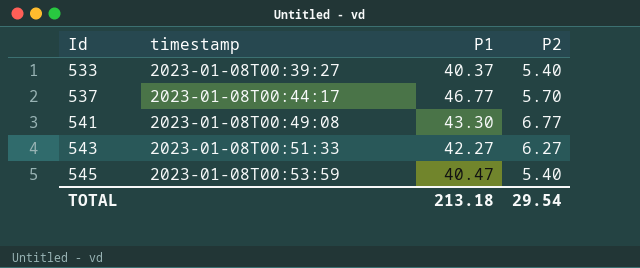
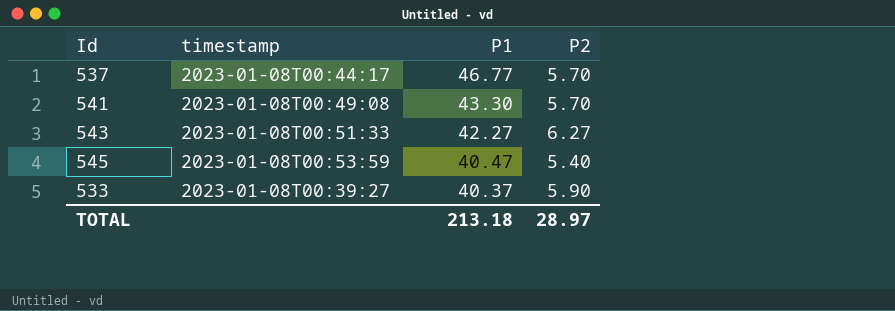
row order: Id ascending -> P1 descending
541 | P2: 6.77 -> 5.70
533 | P2: 5.40 -> 5.90
TOTAL | P2: 29.54 -> 28.97

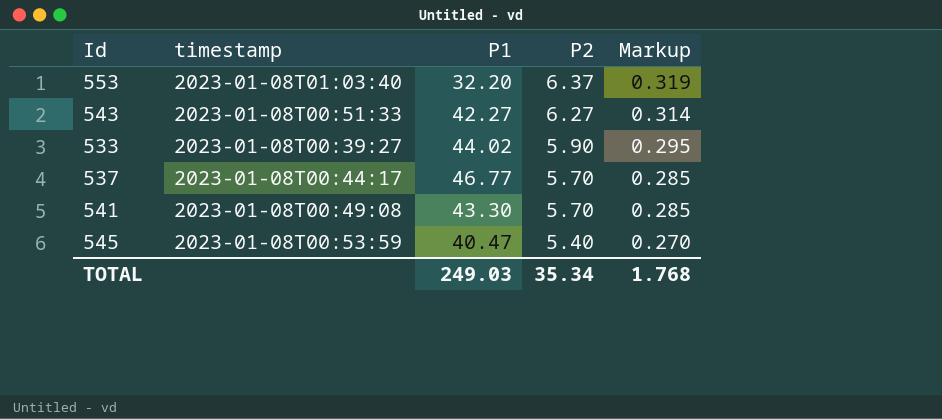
row order: P1 descending -> P2 descending
column Markup | formula: none -> [P2] * 0.05
row 553: none -> 2023-01-08T01:03:40 | 32.20 | 6.37 | 0.319
533 | P1: 40.37 -> 44.02
TOTAL | P1: 213.18 -> 249.03
TOTAL | P2: 28.97 -> 35.34

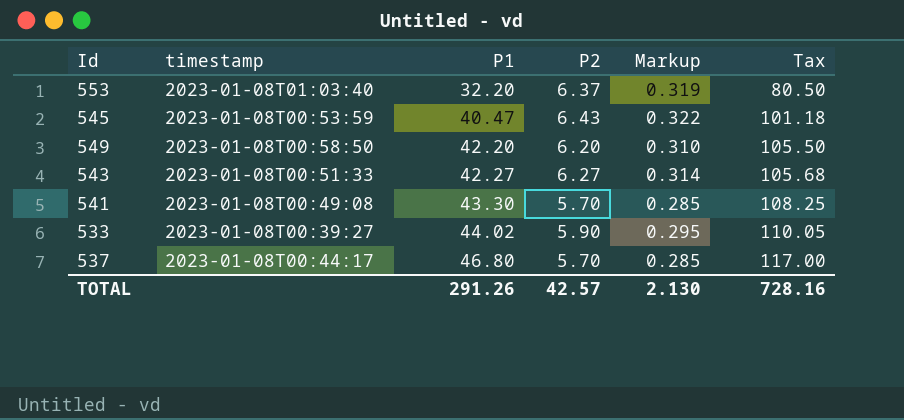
row order: P2 descending -> P1 ascending
column Tax | formula: none -> [P1] * 2.5
545 | P2: 5.40 -> 6.43
545 | Markup: 0.270 -> 0.322
row 549: none -> 2023-01-08T00:58:50 | 42.20 | 6.20 | 0.310 | 105.50
537 | P1: 46.77 -> 46.80
TOTAL | P1: 249.03 -> 291.26
TOTAL | P2: 35.34 -> 42.57
TOTAL | Markup: 1.768 -> 2.130

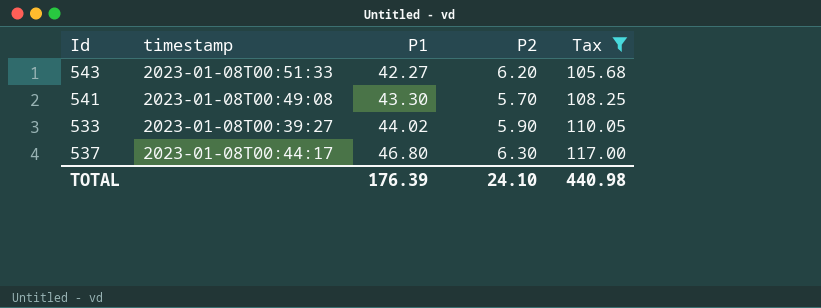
filter: none -> Tax >= 105.68
column Markup | formula: [P2] * 0.05 -> none
543 | P2: 6.27 -> 6.20
537 | P2: 5.70 -> 6.30
TOTAL | P1: 291.26 -> 176.39
TOTAL | P2: 42.57 -> 24.10
TOTAL | Tax: 728.16 -> 440.98

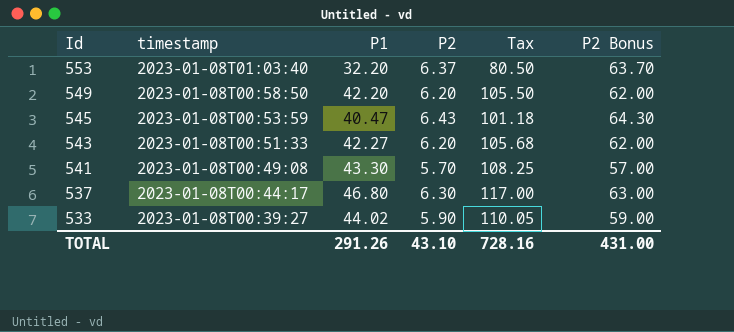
filter: Tax >= 105.68 -> none
row order: P1 ascending -> Id descending
column P2 Bonus | formula: none -> [P2] * 10
TOTAL | P1: 176.39 -> 291.26
TOTAL | P2: 24.10 -> 43.10
TOTAL | Tax: 440.98 -> 728.16

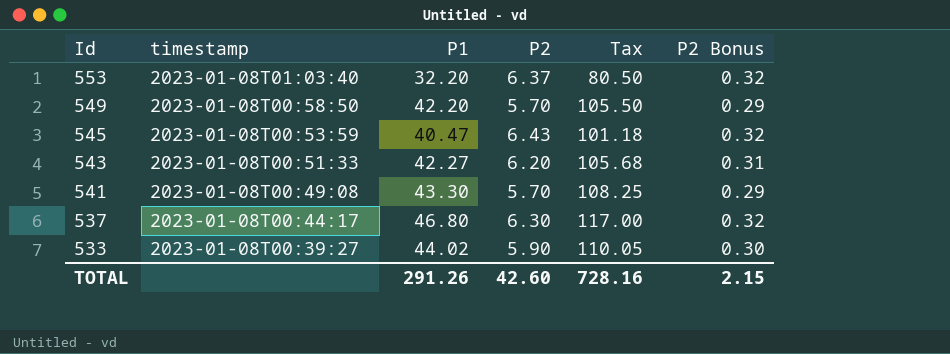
column P2 Bonus | formula: [P2] * 10 -> [P2] * 0.05
549 | P2: 6.20 -> 5.70
TOTAL | P2: 43.10 -> 42.60
TOTAL | P2 Bonus: 431.00 -> 2.15

